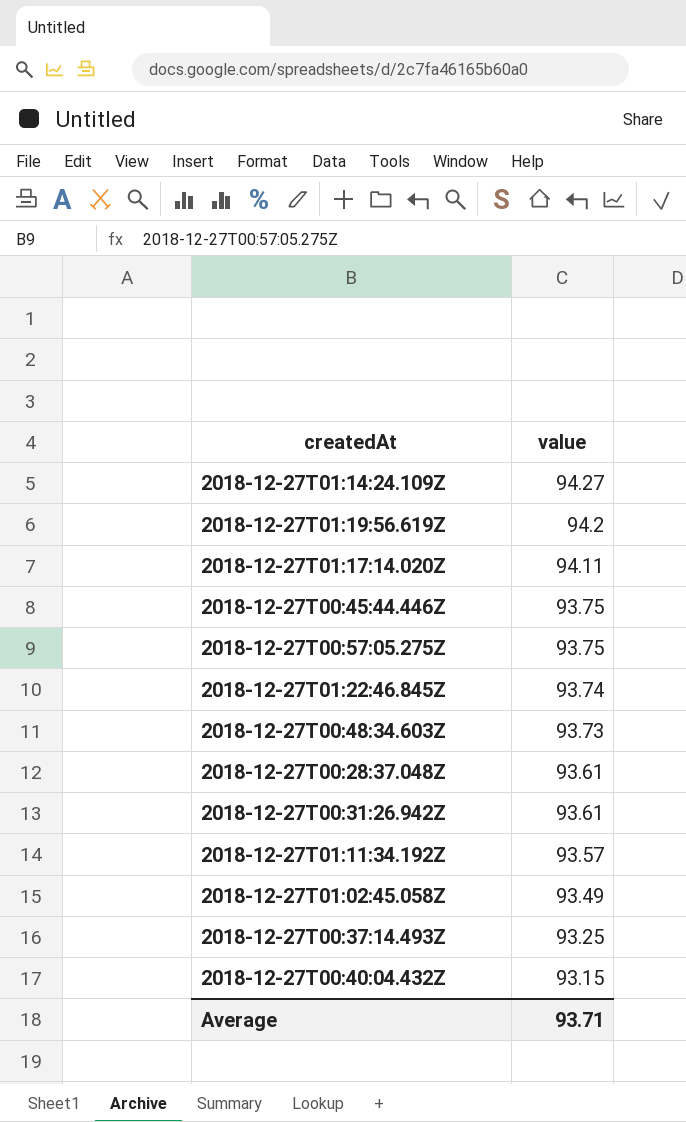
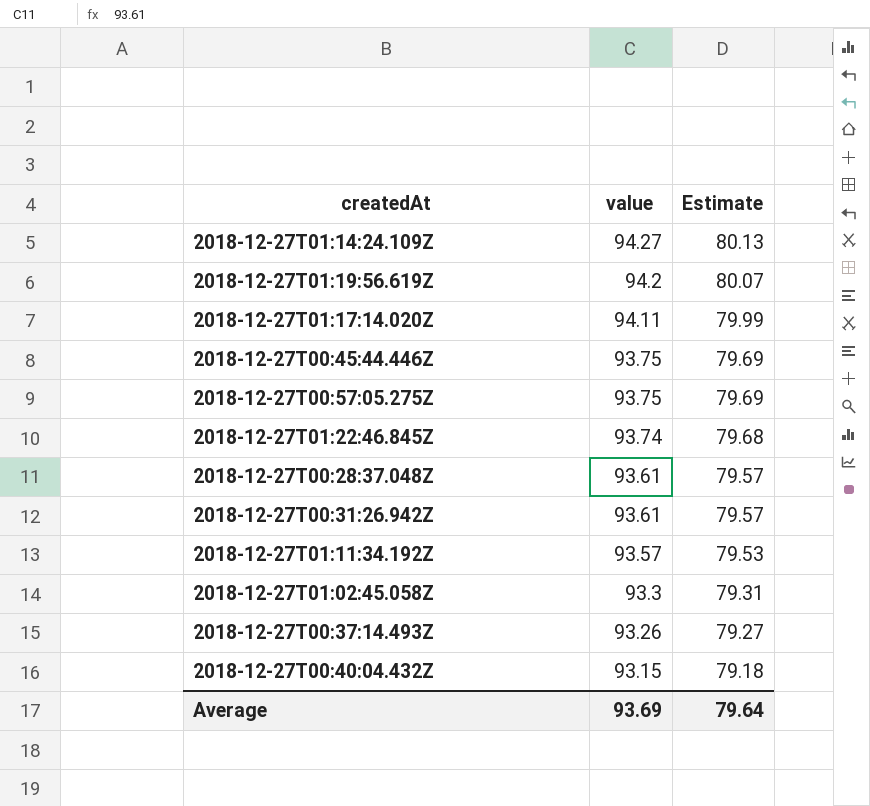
column Estimate | formula: none -> [value] * 0.85
row 2018-12-27T00:48:34.603Z: 93.73 -> none
2018-12-27T01:02:45.058Z | value: 93.49 -> 93.3
2018-12-27T00:37:14.493Z | value: 93.25 -> 93.26
Average | value: 93.71 -> 93.69

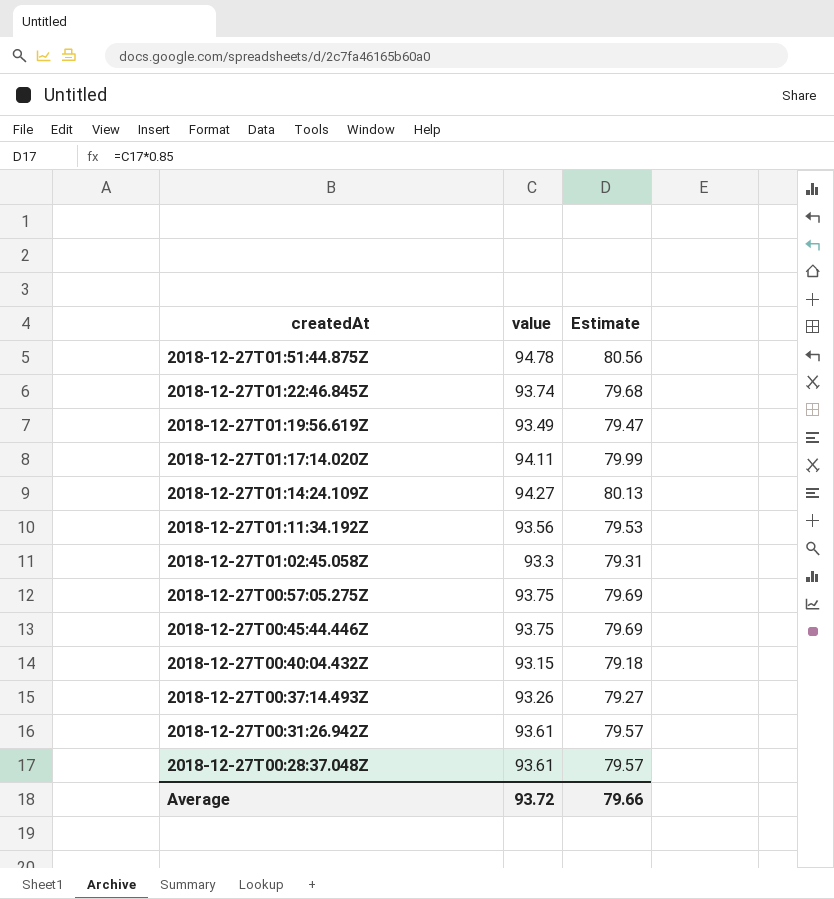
row order: value descending -> createdAt descending
row 2018-12-27T01:51:44.875Z: none -> 94.78 | 80.56
2018-12-27T01:19:56.619Z | value: 94.2 -> 93.49
2018-12-27T01:19:56.619Z | Estimate: 80.07 -> 79.47
2018-12-27T01:11:34.192Z | value: 93.57 -> 93.56
Average | value: 93.69 -> 93.72
Average | Estimate: 79.64 -> 79.66

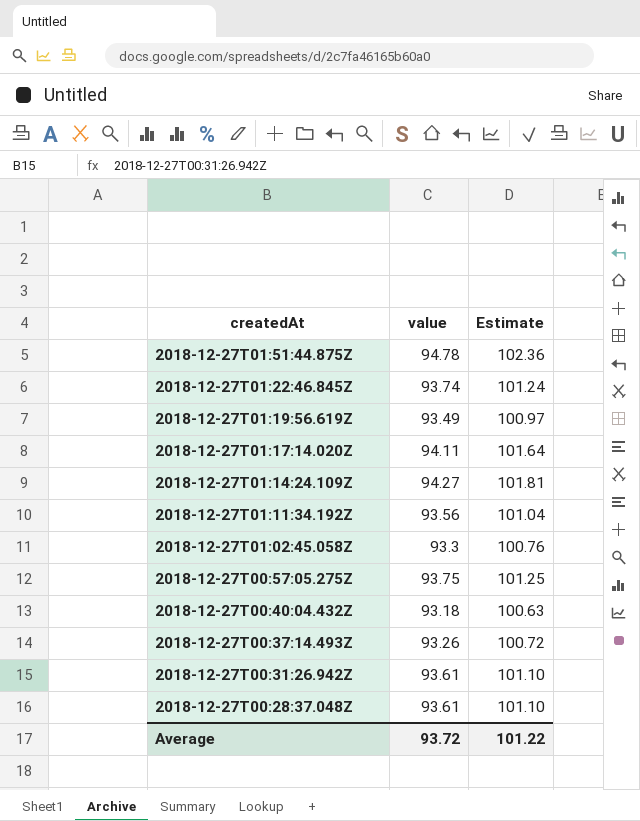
column Estimate | formula: [value] * 0.85 -> [value] * 1.08
row 2018-12-27T00:45:44.446Z: 93.75 | 79.69 -> none
2018-12-27T00:40:04.432Z | value: 93.15 -> 93.18
Average | Estimate: 79.66 -> 101.22

